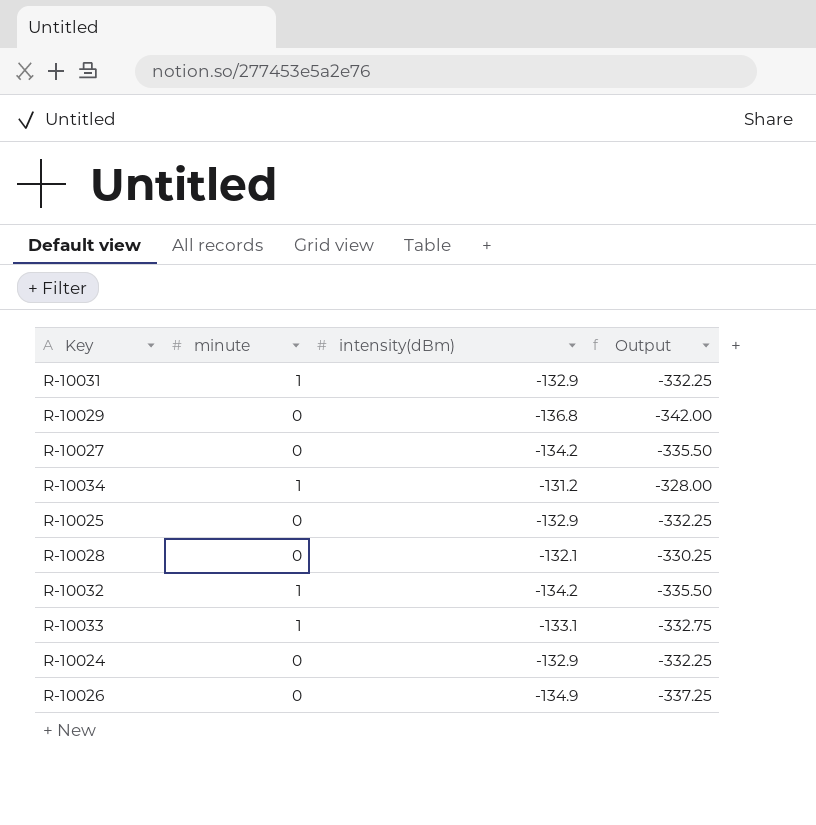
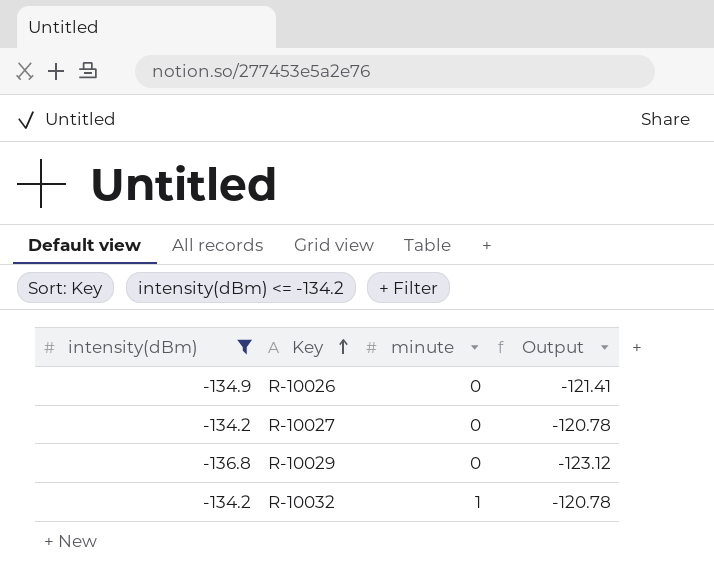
filter: none -> intensity(dBm) <= -134.2
row order: none -> Key ascending
column intensity(dBm) | position: 3 -> 1
column Output | formula: [intensity(dBm)] * 2.5 -> [intensity(dBm)] * 0.9

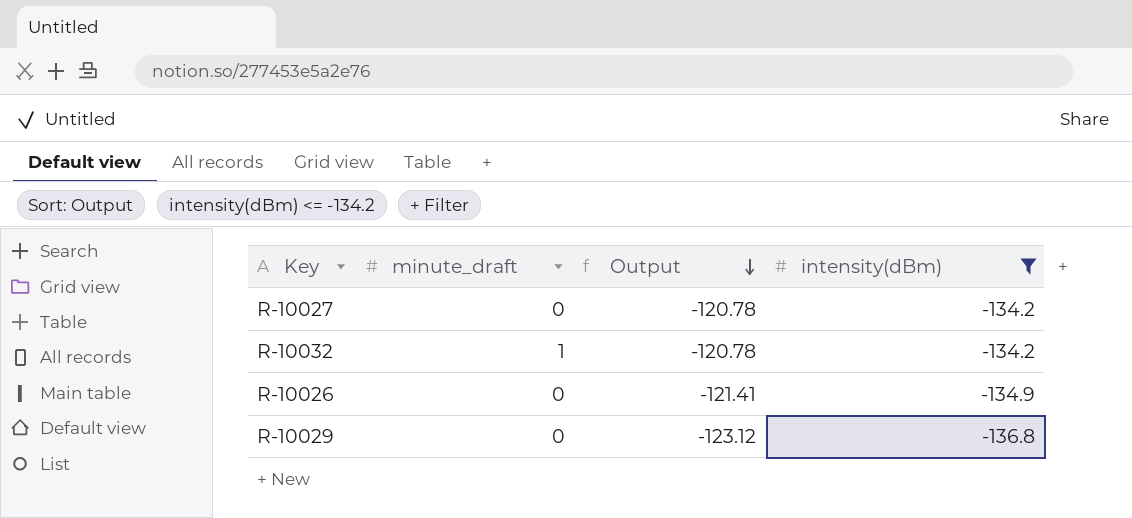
row order: Key ascending -> Output descending
column name: minute -> minute_draft
column intensity(dBm) | position: 1 -> 4

